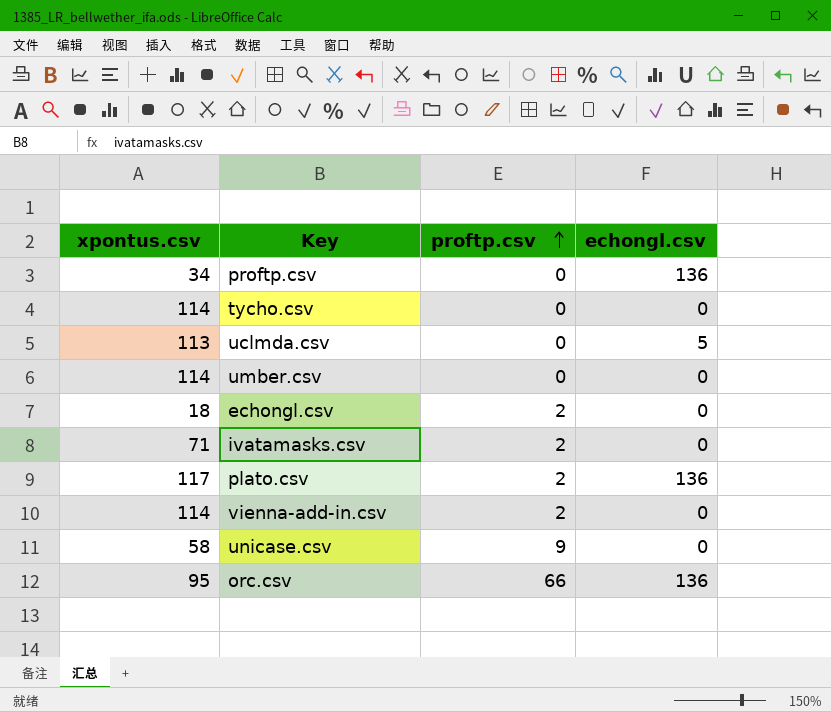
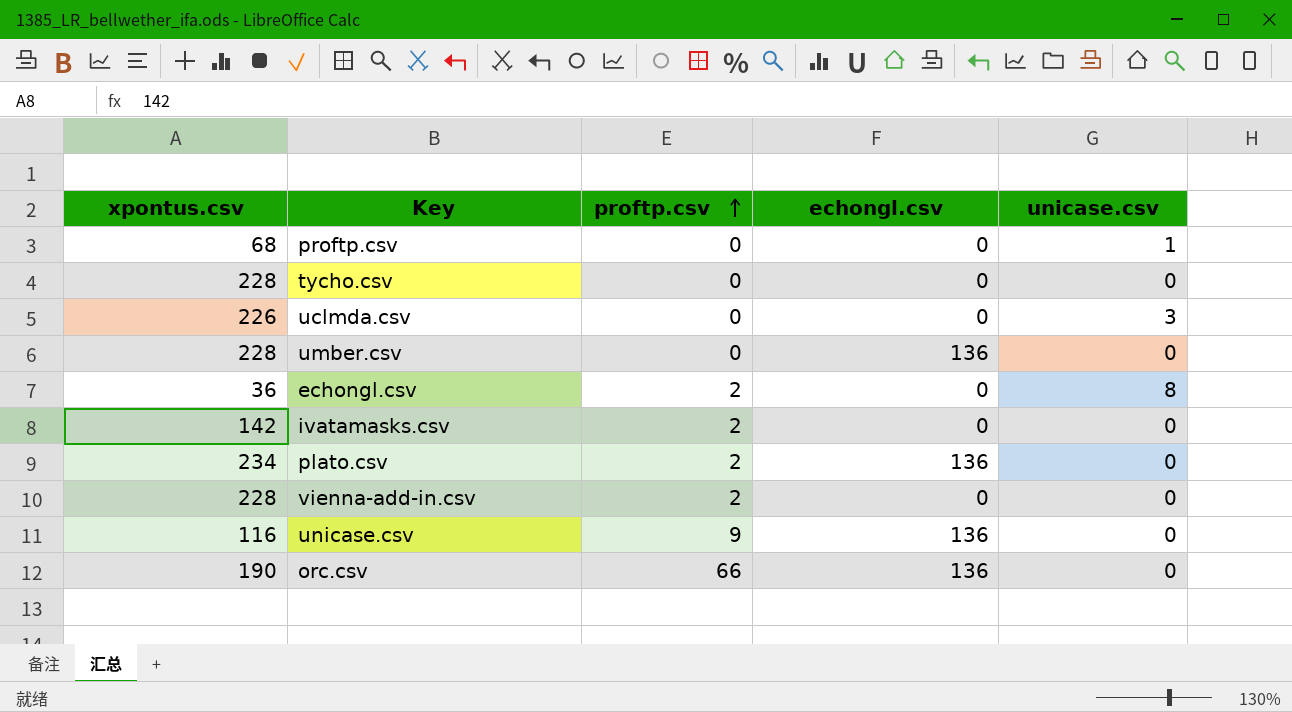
column unicase.csv | position: none -> 5
proftp.csv | xpontus.csv: 34 -> 68
proftp.csv | echongl.csv: 136 -> 0
tycho.csv | xpontus.csv: 114 -> 228
uclmda.csv | xpontus.csv: 113 -> 226
uclmda.csv | echongl.csv: 5 -> 0
umber.csv | xpontus.csv: 114 -> 228
umber.csv | echongl.csv: 0 -> 136
echongl.csv | xpontus.csv: 18 -> 36
ivatamasks.csv | xpontus.csv: 71 -> 142
plato.csv | xpontus.csv: 117 -> 234
vienna-add-in.csv | xpontus.csv: 114 -> 228
unicase.csv | xpontus.csv: 58 -> 116
unicase.csv | echongl.csv: 0 -> 136
orc.csv | xpontus.csv: 95 -> 190

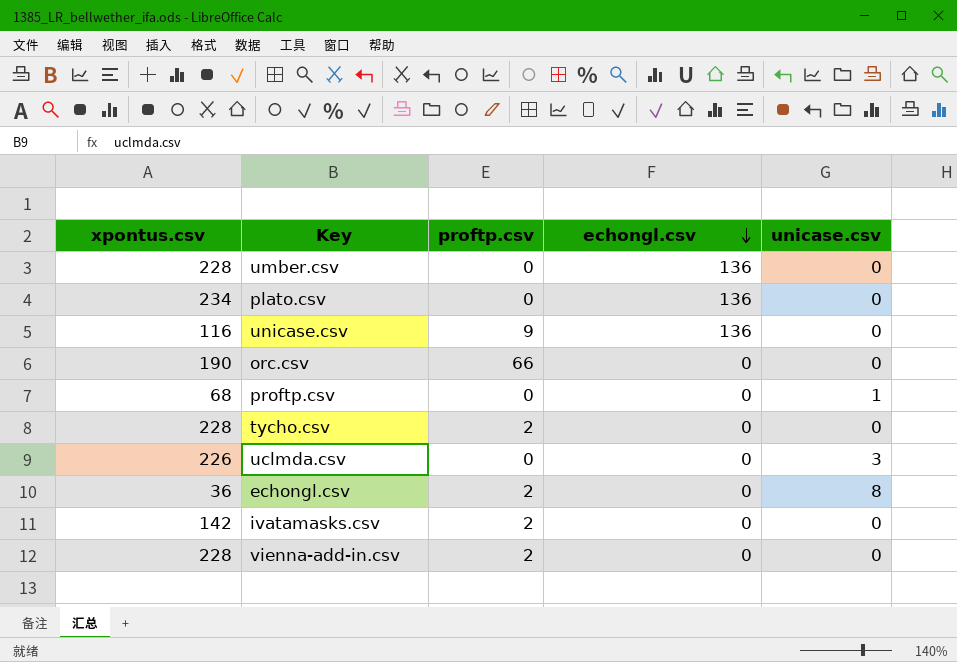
row order: proftp.csv ascending -> echongl.csv descending
plato.csv | proftp.csv: 2 -> 0
orc.csv | echongl.csv: 136 -> 0
tycho.csv | proftp.csv: 0 -> 2

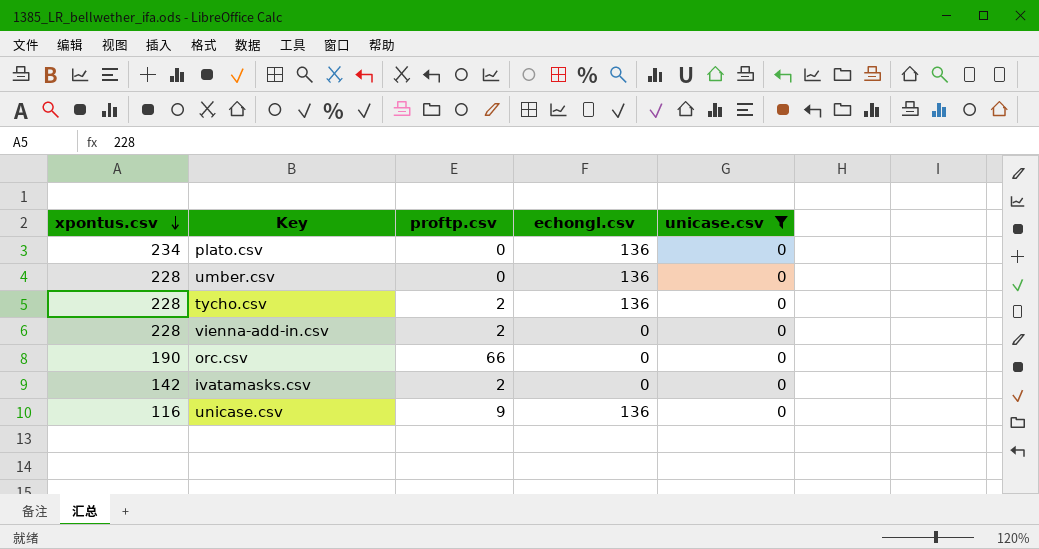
filter: none -> unicase.csv = 0
row order: echongl.csv descending -> xpontus.csv descending
tycho.csv | echongl.csv: 0 -> 136

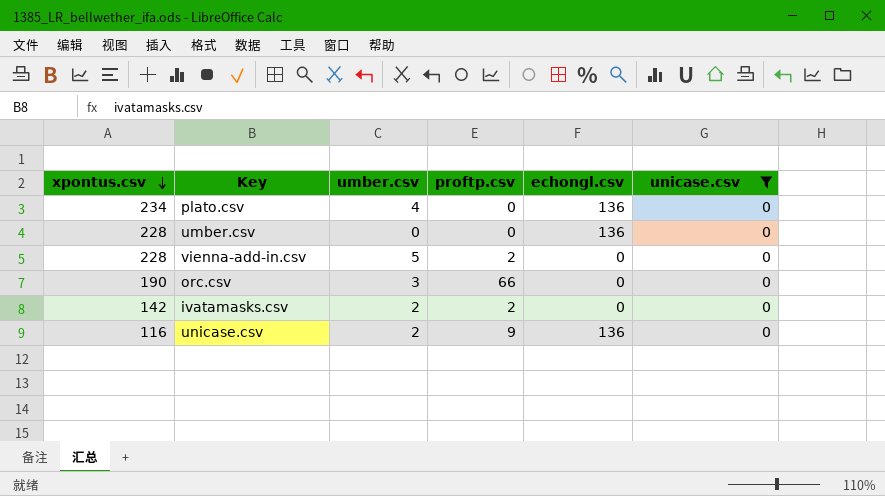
column umber.csv | position: none -> 3
row tycho.csv: 228 | 2 | 136 | 0 -> none

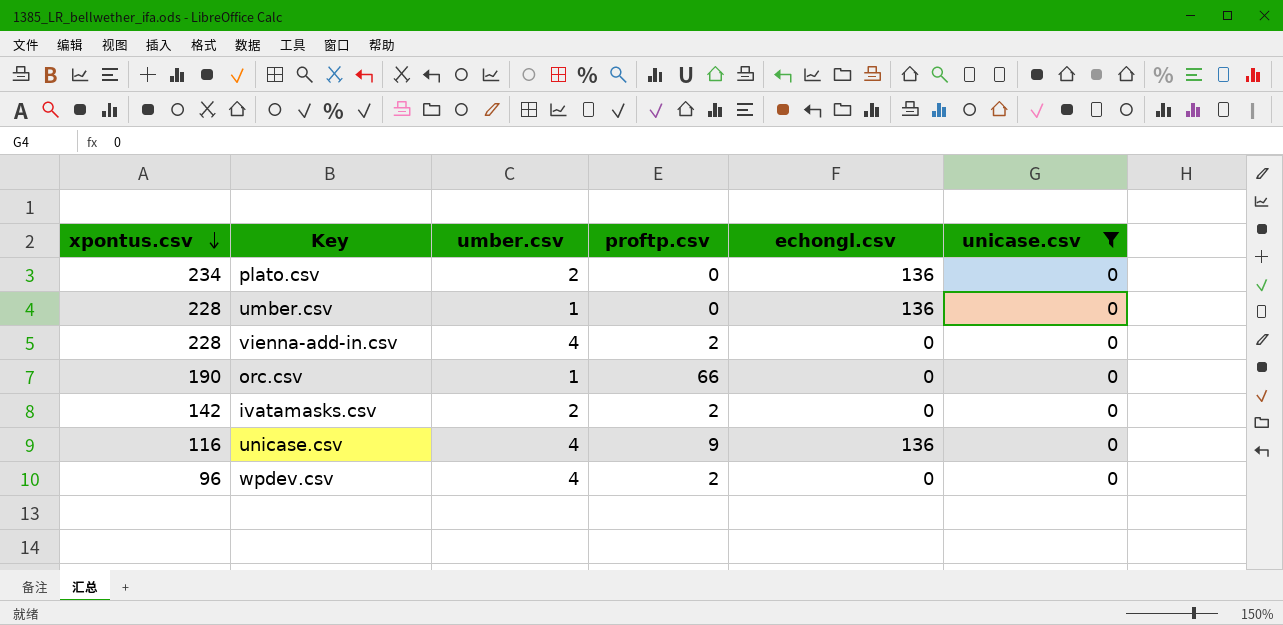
plato.csv | umber.csv: 4 -> 2
umber.csv | umber.csv: 0 -> 1
vienna-add-in.csv | umber.csv: 5 -> 4
orc.csv | umber.csv: 3 -> 1
unicase.csv | umber.csv: 2 -> 4
row wpdev.csv: none -> 96 | 4 | 2 | 0 | 0

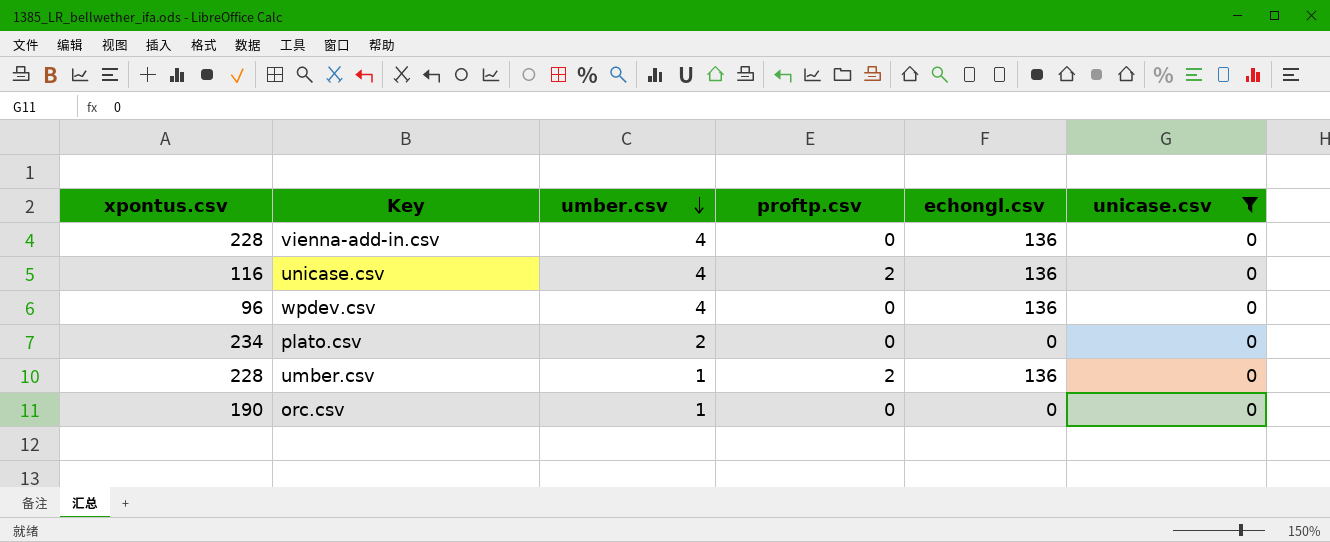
row order: xpontus.csv descending -> umber.csv descending
row ivatamasks.csv: 142 | 2 | 2 | 0 | 0 -> none
vienna-add-in.csv | proftp.csv: 2 -> 0
vienna-add-in.csv | echongl.csv: 0 -> 136
unicase.csv | proftp.csv: 9 -> 2
wpdev.csv | proftp.csv: 2 -> 0
wpdev.csv | echongl.csv: 0 -> 136
plato.csv | echongl.csv: 136 -> 0
umber.csv | proftp.csv: 0 -> 2
orc.csv | proftp.csv: 66 -> 0

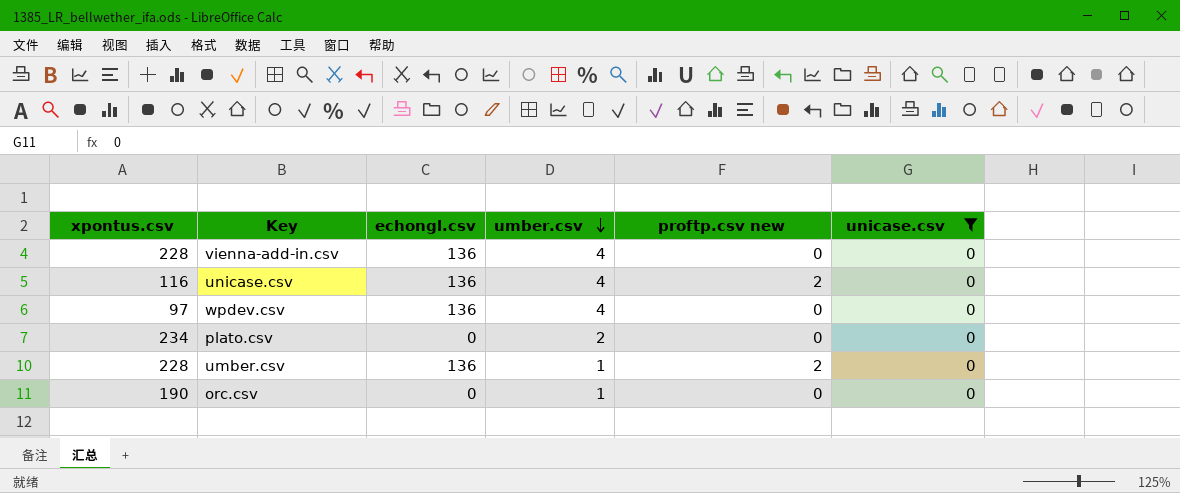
column echongl.csv | position: 5 -> 3
column name: proftp.csv -> proftp.csv new
wpdev.csv | xpontus.csv: 96 -> 97

